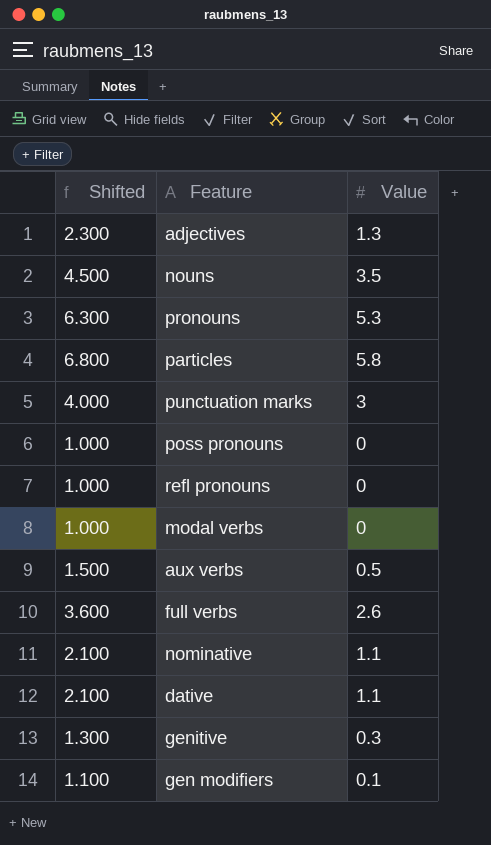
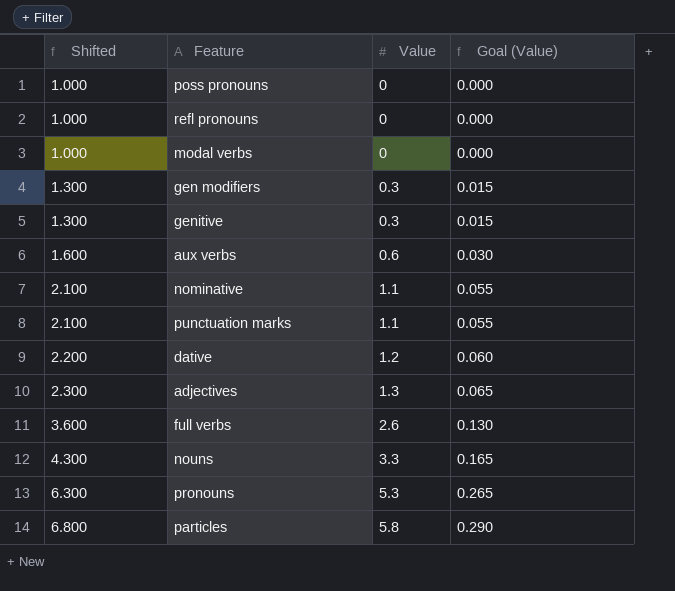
row order: none -> Shifted ascending
column Goal (Value) | formula: none -> [Value] * 0.05
gen modifiers | Shifted: 1.100 -> 1.300
gen modifiers | Value: 0.1 -> 0.3
aux verbs | Shifted: 1.500 -> 1.600
aux verbs | Value: 0.5 -> 0.6
punctuation marks | Shifted: 4.000 -> 2.100
punctuation marks | Value: 3 -> 1.1
dative | Shifted: 2.100 -> 2.200
dative | Value: 1.1 -> 1.2
nouns | Shifted: 4.500 -> 4.300
nouns | Value: 3.5 -> 3.3

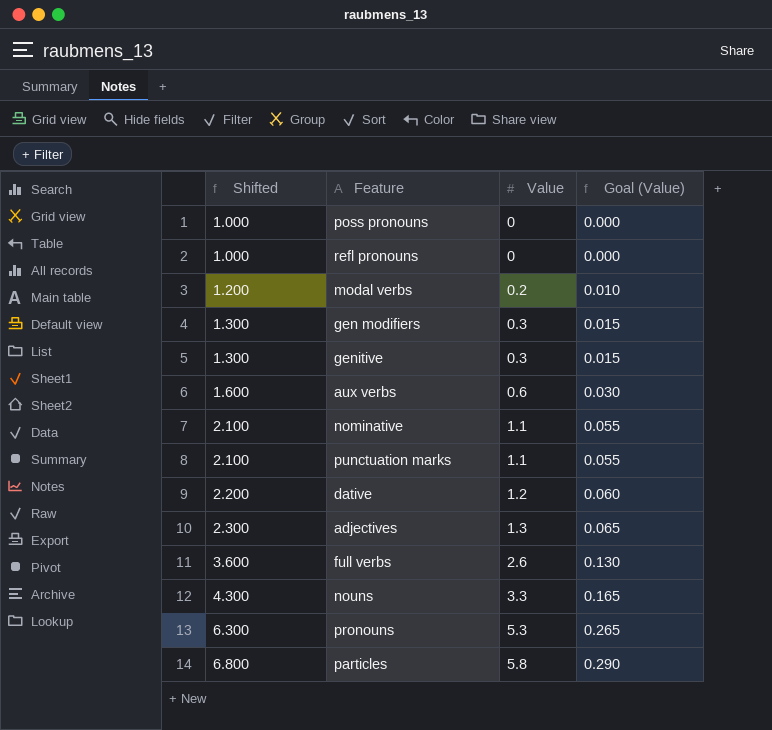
modal verbs | Shifted: 1.000 -> 1.200
modal verbs | Value: 0 -> 0.2
modal verbs | Goal (Value): 0.000 -> 0.010

